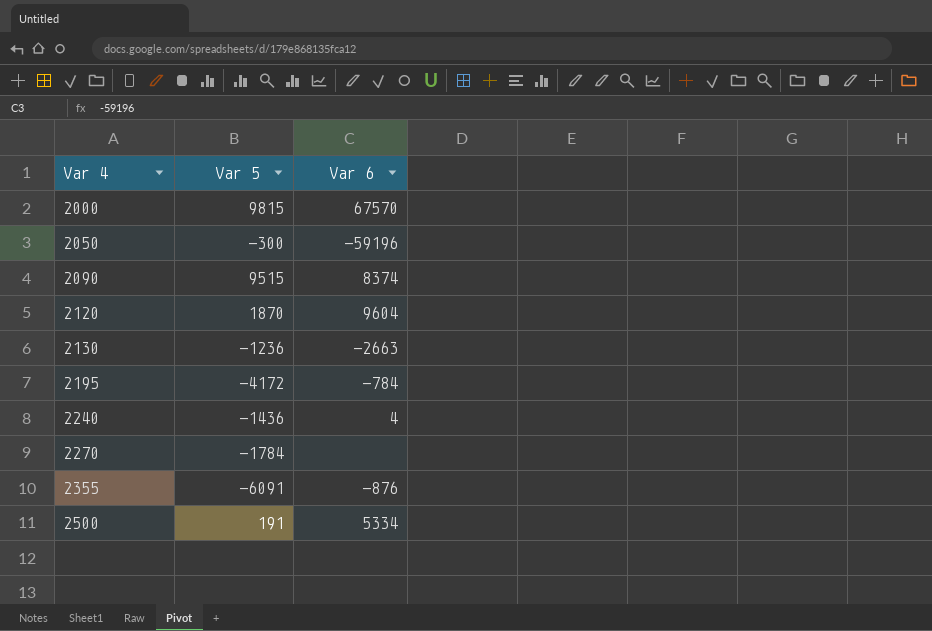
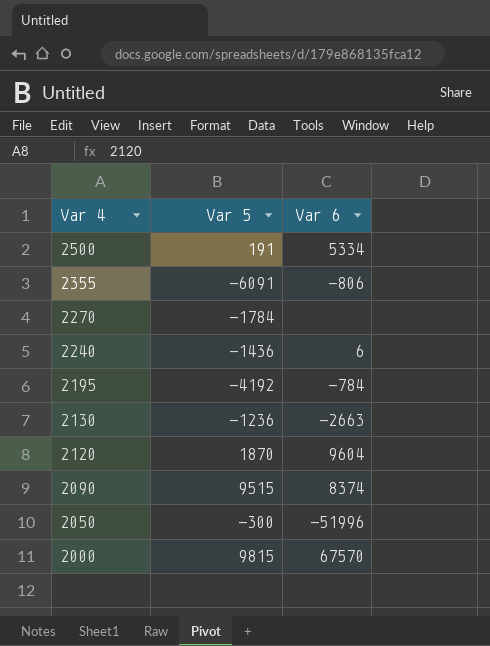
row order: Var 4 ascending -> Var 4 descending
2355 | Var 6: -876 -> -806
2240 | Var 6: 4 -> 6
2195 | Var 5: -4172 -> -4192
2050 | Var 6: -59196 -> -51996

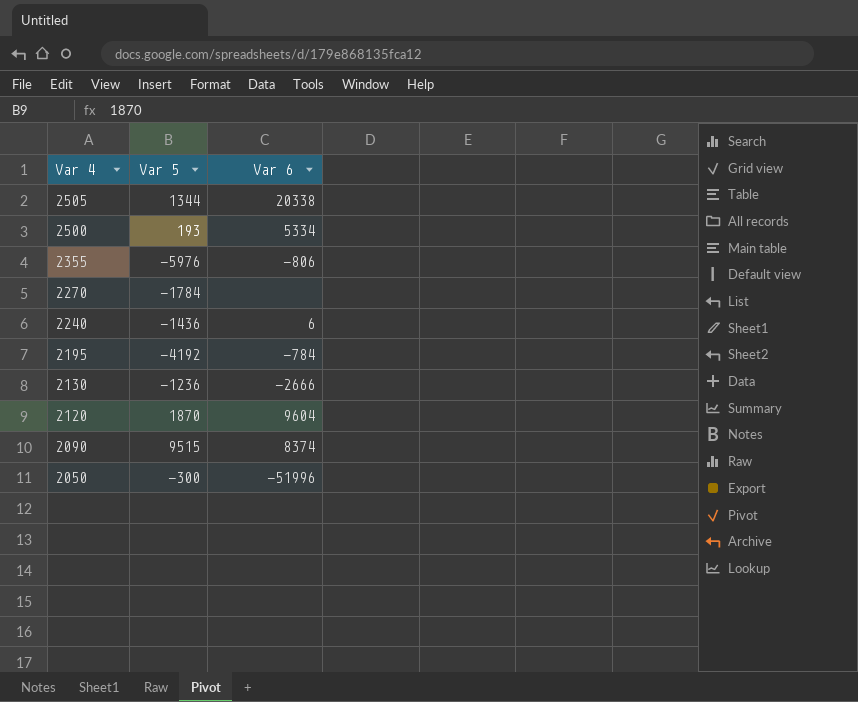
row 2000: 9815 | 67570 -> none
row 2505: none -> 1344 | 20338
2500 | Var 5: 191 -> 193
2355 | Var 5: -6091 -> -5976
2130 | Var 6: -2663 -> -2666

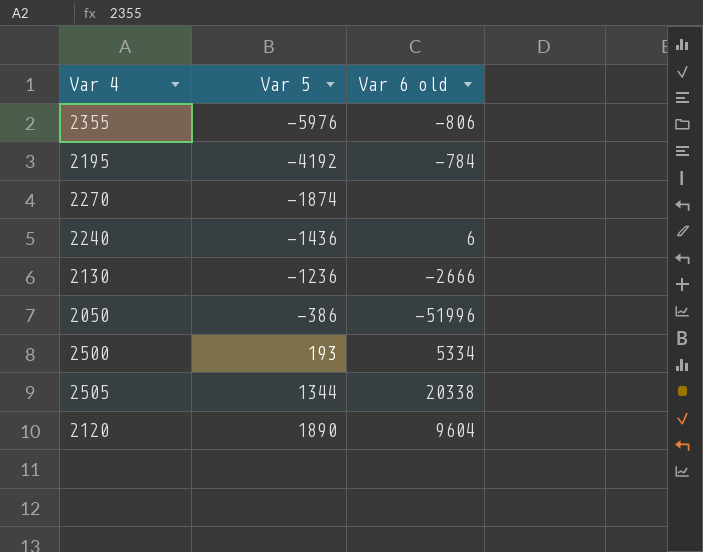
row order: Var 4 descending -> Var 5 ascending
column name: Var 6 -> Var 6 old
row 2090: 9515 | 8374 -> none
2270 | Var 5: -1784 -> -1874
2050 | Var 5: -300 -> -386
2120 | Var 5: 1870 -> 1890

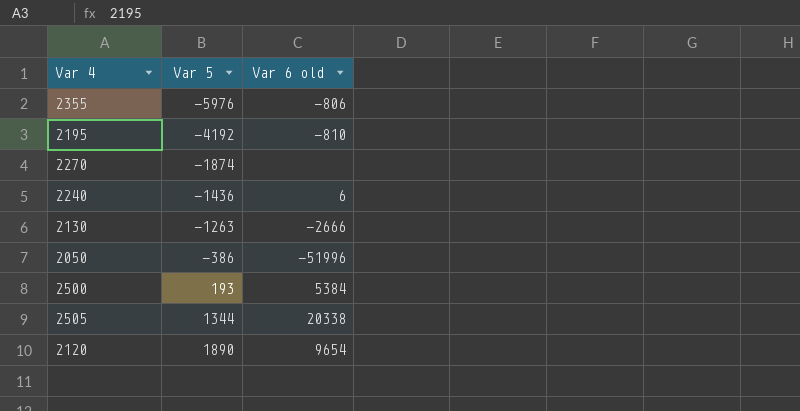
2195 | Var 6 old: -784 -> -810
2130 | Var 5: -1236 -> -1263
2500 | Var 6 old: 5334 -> 5384
2120 | Var 6 old: 9604 -> 9654

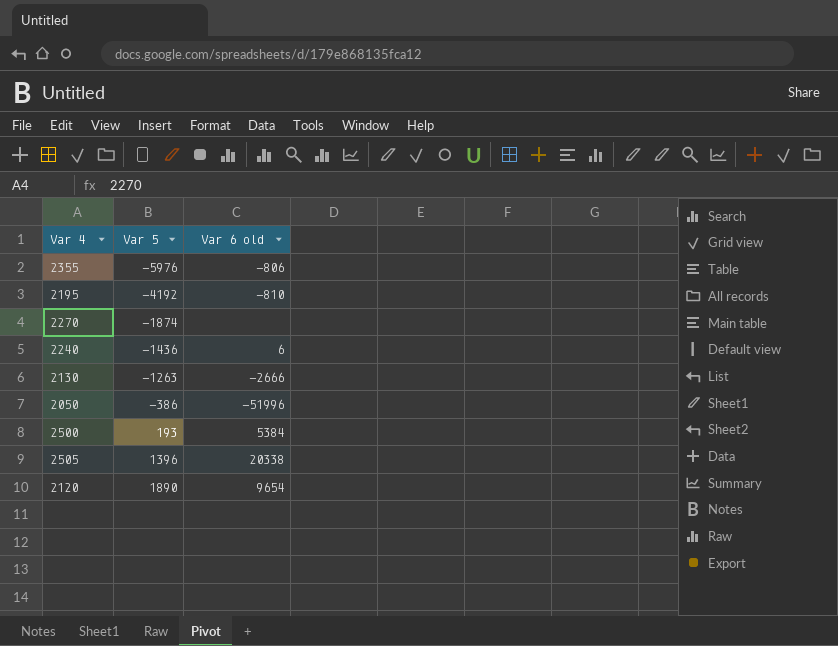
2505 | Var 5: 1344 -> 1396

